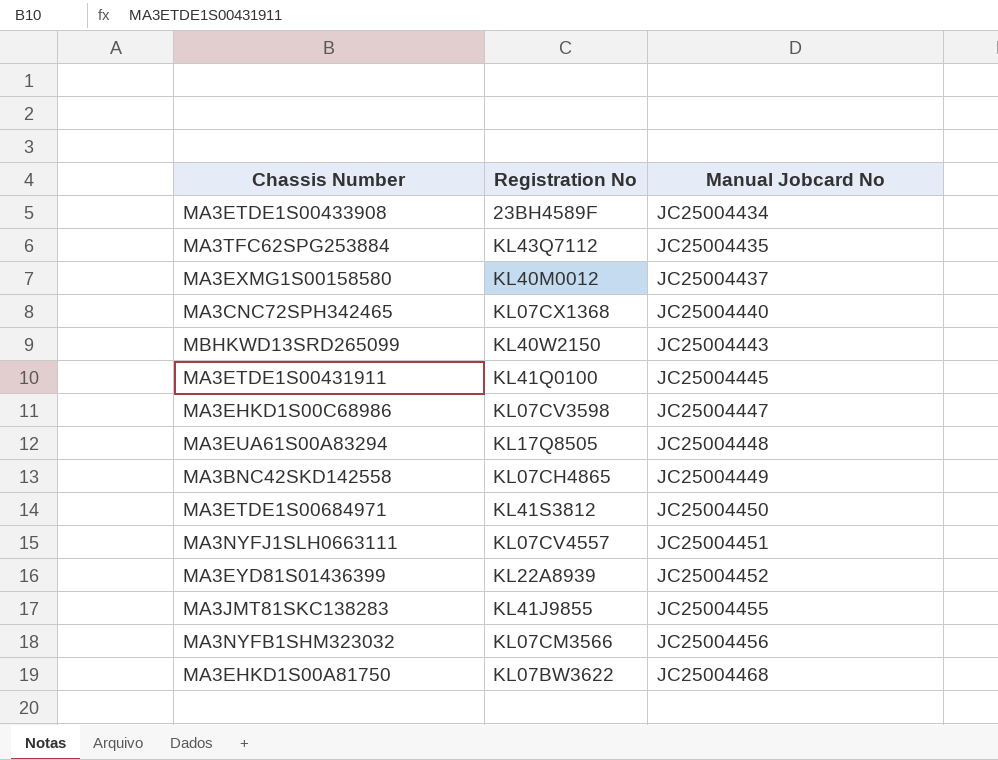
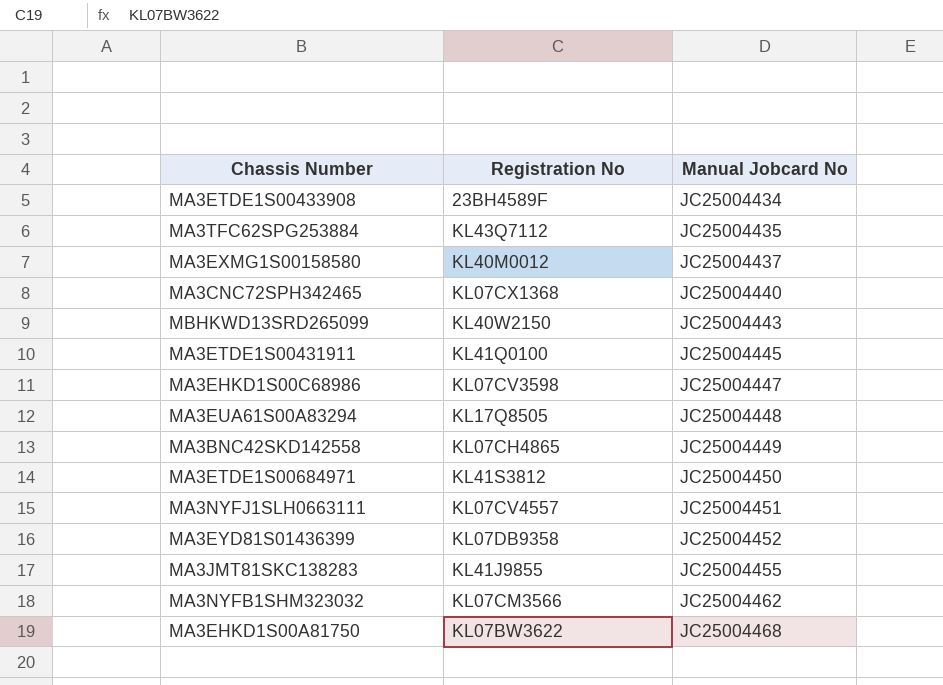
MA3EYD81S01436399 | Registration No: KL22A8939 -> KL07DB9358
MA3NYFB1SHM323032 | Manual Jobcard No: JC25004456 -> JC25004462

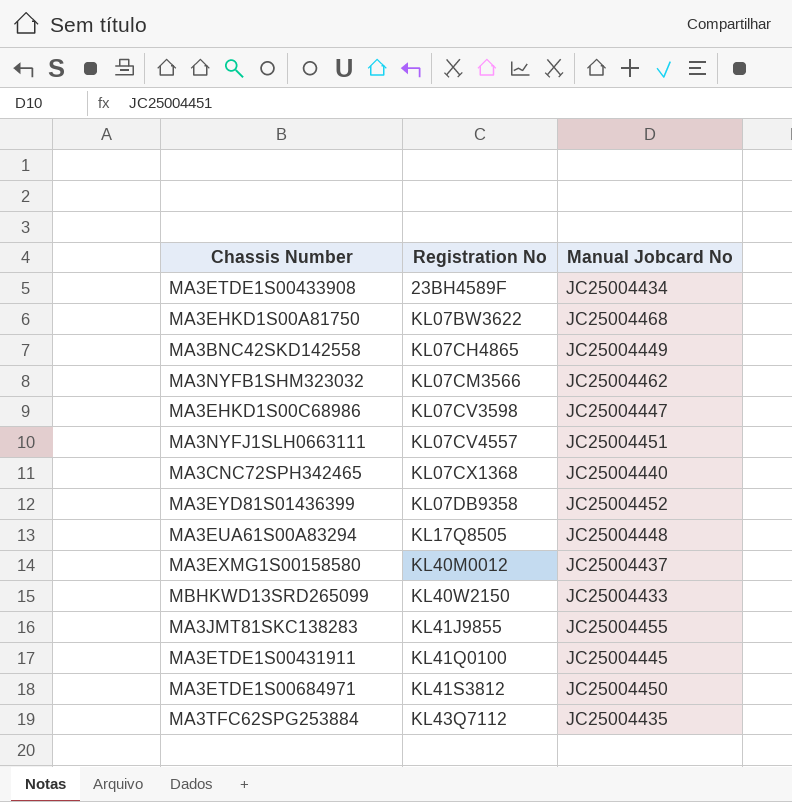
row order: Manual Jobcard No ascending -> Registration No ascending
MBHKWD13SRD265099 | Manual Jobcard No: JC25004443 -> JC25004433

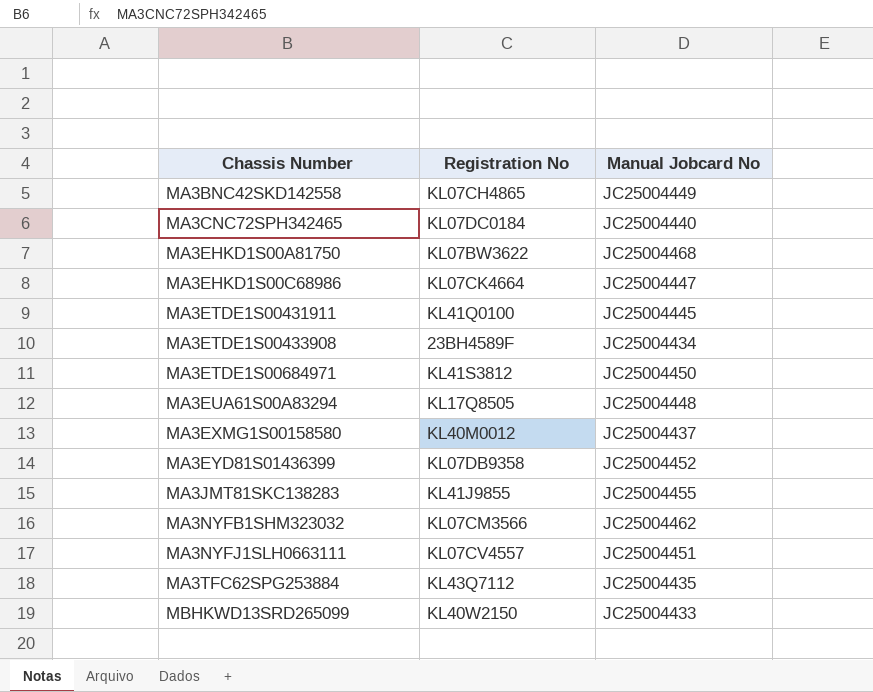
row order: Registration No ascending -> Chassis Number ascending
MA3CNC72SPH342465 | Registration No: KL07CX1368 -> KL07DC0184
MA3EHKD1S00C68986 | Registration No: KL07CV3598 -> KL07CK4664

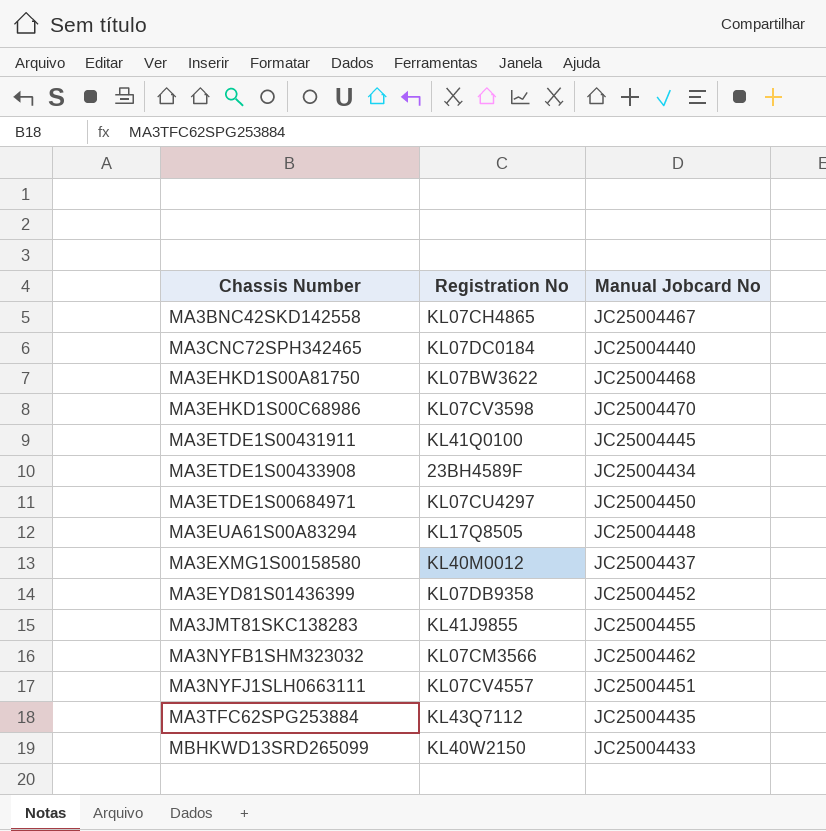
MA3BNC42SKD142558 | Manual Jobcard No: JC25004449 -> JC25004467
MA3EHKD1S00C68986 | Registration No: KL07CK4664 -> KL07CV3598
MA3EHKD1S00C68986 | Manual Jobcard No: JC25004447 -> JC25004470
MA3ETDE1S00684971 | Registration No: KL41S3812 -> KL07CU4297

